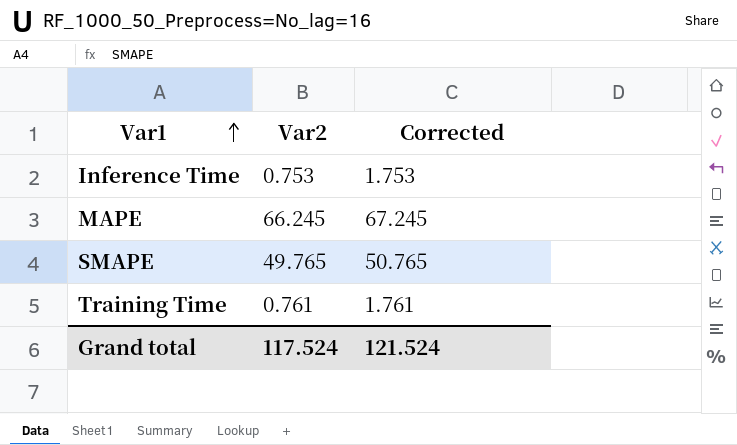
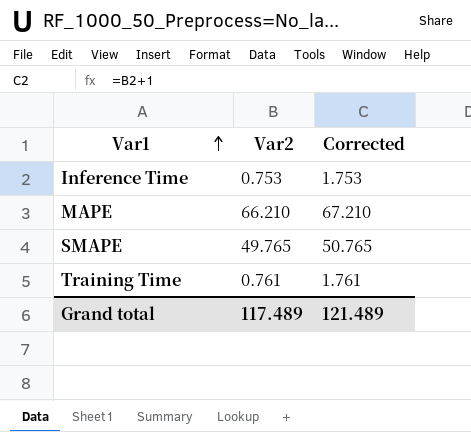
MAPE | Var2: 66.245 -> 66.210
MAPE | Corrected: 67.245 -> 67.210
Grand total | Var2: 117.524 -> 117.489
Grand total | Corrected: 121.524 -> 121.489

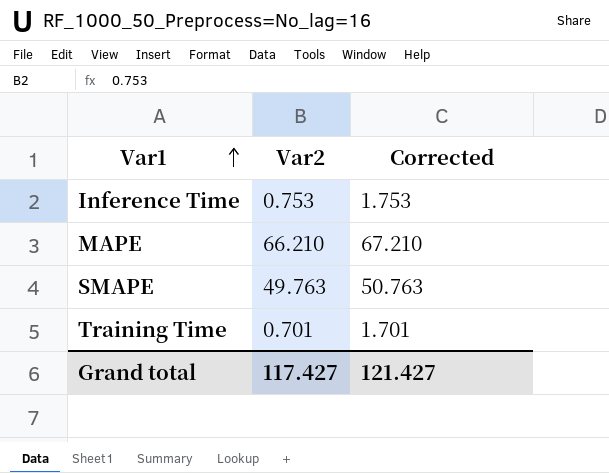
SMAPE | Var2: 49.765 -> 49.763
SMAPE | Corrected: 50.765 -> 50.763
Training Time | Var2: 0.761 -> 0.701
Training Time | Corrected: 1.761 -> 1.701
Grand total | Var2: 117.489 -> 117.427
Grand total | Corrected: 121.489 -> 121.427

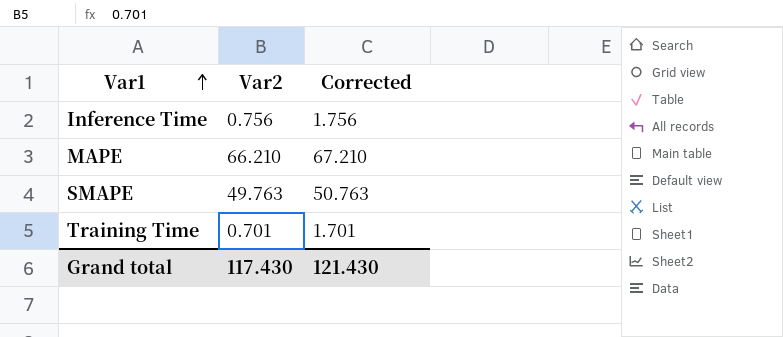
Inference Time | Var2: 0.753 -> 0.756
Inference Time | Corrected: 1.753 -> 1.756
Grand total | Var2: 117.427 -> 117.430
Grand total | Corrected: 121.427 -> 121.430

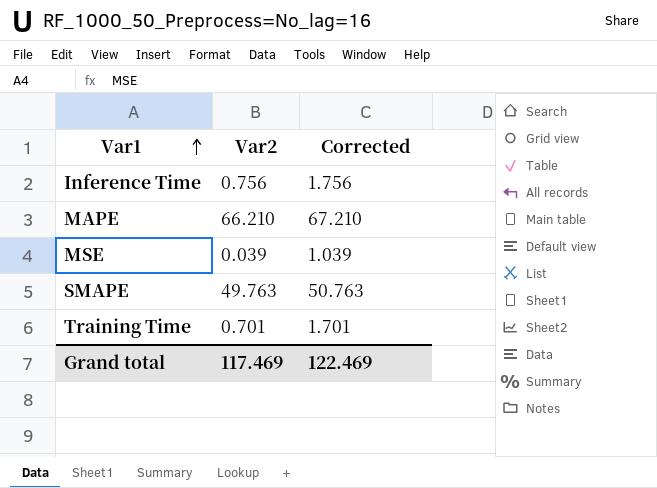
row MSE: none -> 0.039 | 1.039
Grand total | Var2: 117.430 -> 117.469
Grand total | Corrected: 121.430 -> 122.469

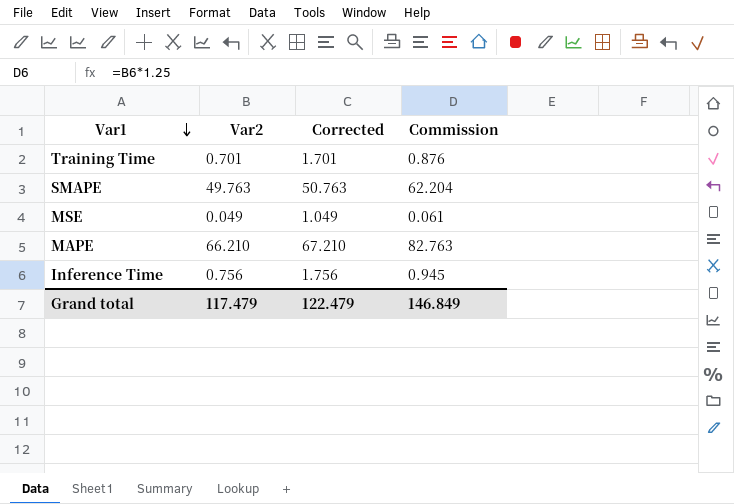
row order: Var1 ascending -> Var1 descending
column Commission | formula: none -> [Var2] * 1.25
MSE | Var2: 0.039 -> 0.049
MSE | Corrected: 1.039 -> 1.049
Grand total | Var2: 117.469 -> 117.479
Grand total | Corrected: 122.469 -> 122.479

